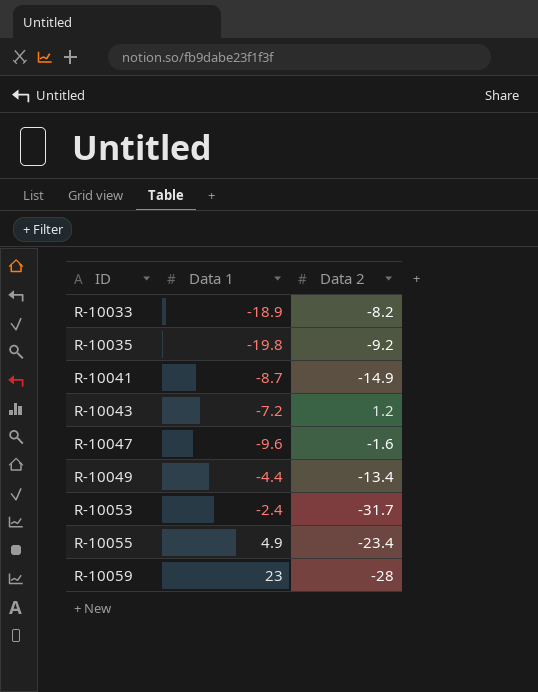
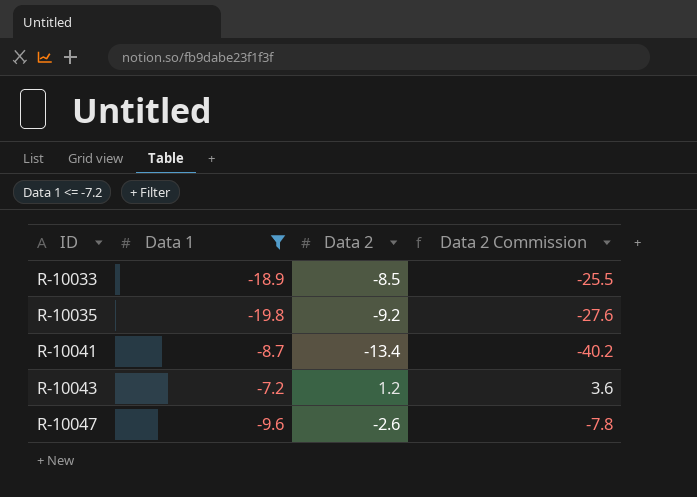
filter: none -> Data 1 <= -7.2
column Data 2 Commission | formula: none -> [Data 2] * 3
R-10033 | Data 2: -8.2 -> -8.5
R-10041 | Data 2: -14.9 -> -13.4
R-10047 | Data 2: -1.6 -> -2.6

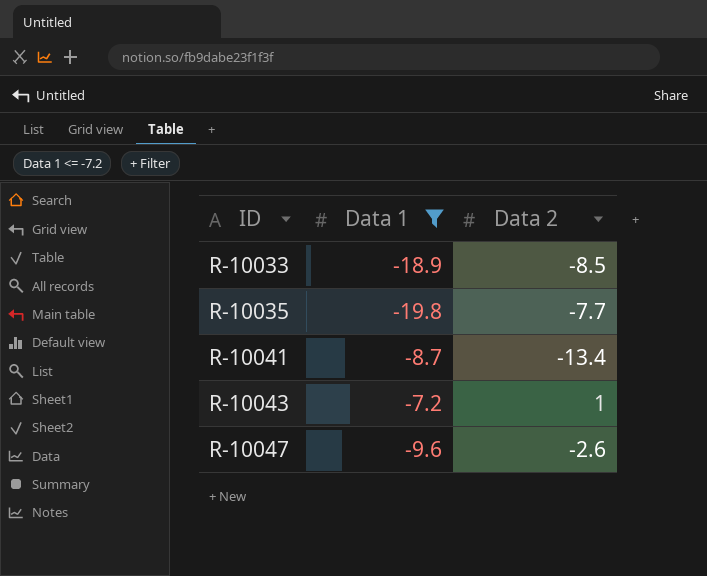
column Data 2 Commission | formula: [Data 2] * 3 -> none
R-10035 | Data 2: -9.2 -> -7.7
R-10043 | Data 2: 1.2 -> 1

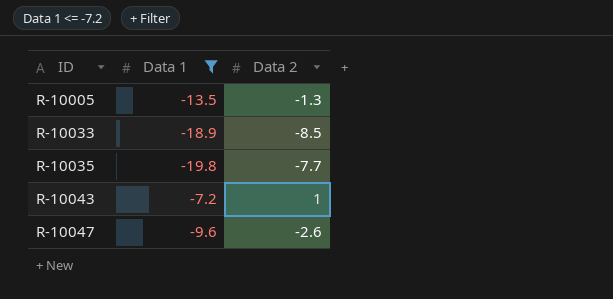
row R-10041: -8.7 | -13.4 -> none
row R-10005: none -> -13.5 | -1.3

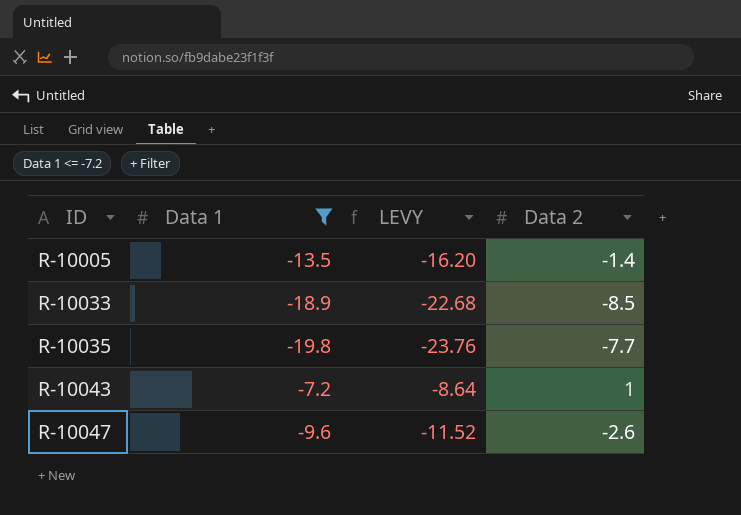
column LEVY | formula: none -> [Data 1] * 1.2
R-10005 | Data 2: -1.3 -> -1.4

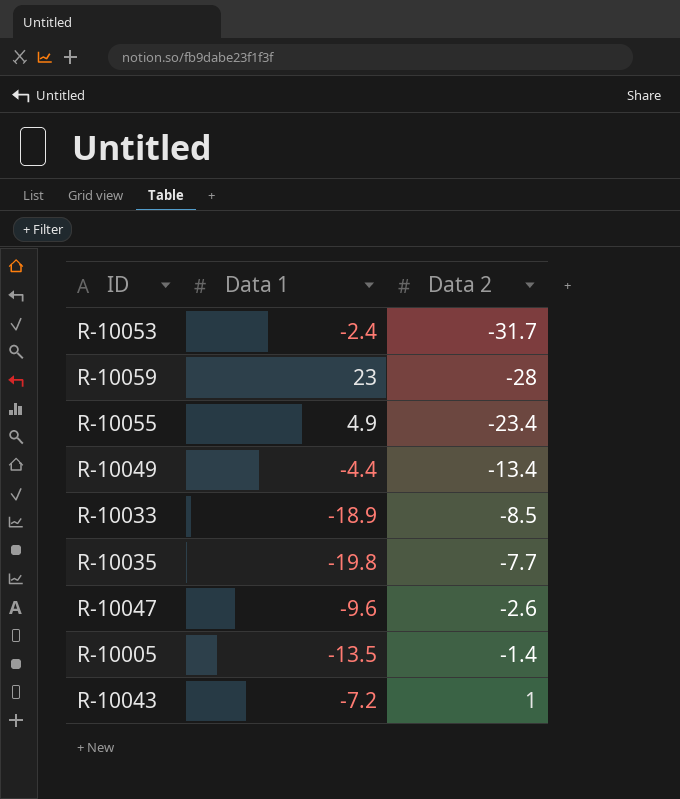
filter: Data 1 <= -7.2 -> none
row order: ID ascending -> Data 2 ascending
column LEVY | formula: [Data 1] * 1.2 -> none

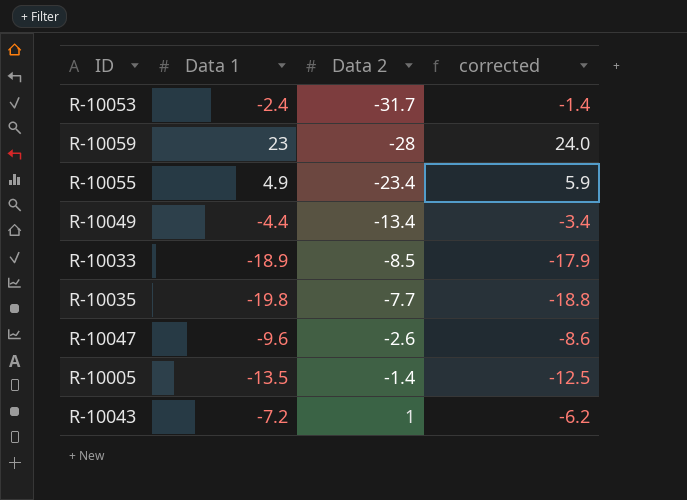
column corrected | formula: none -> [Data 1] + 1

